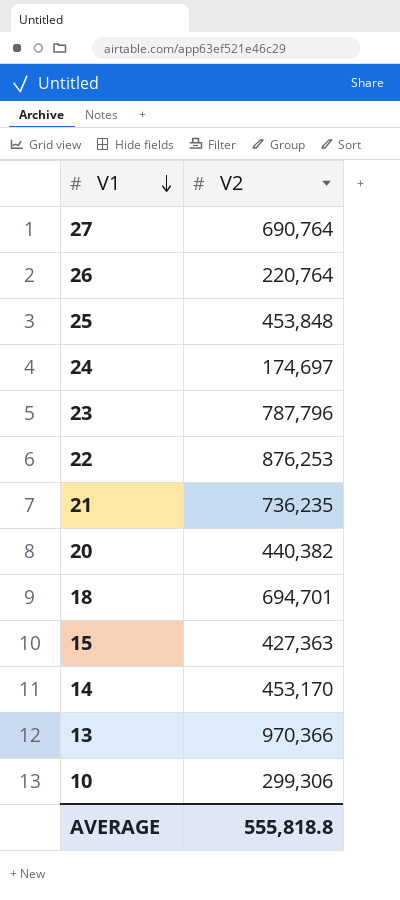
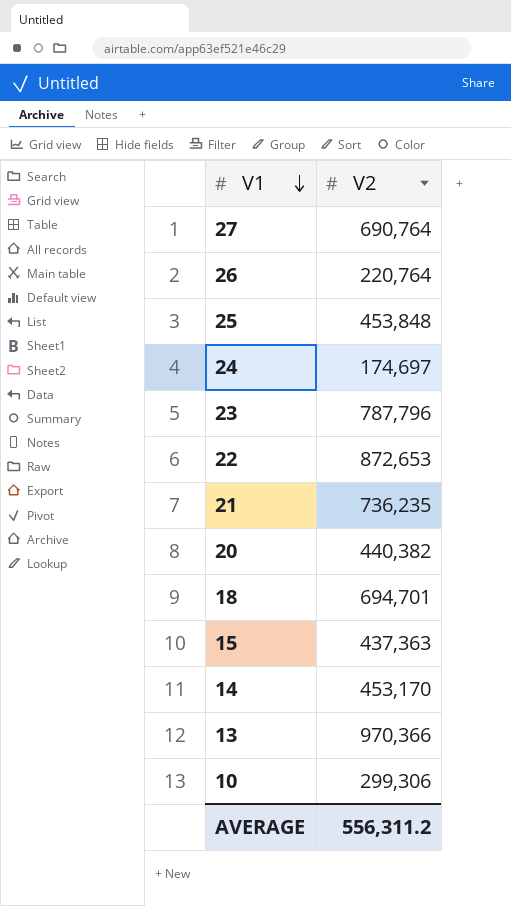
22 | V2: 876,253 -> 872,653
15 | V2: 427,363 -> 437,363
AVERAGE | V2: 555,818.8 -> 556,311.2

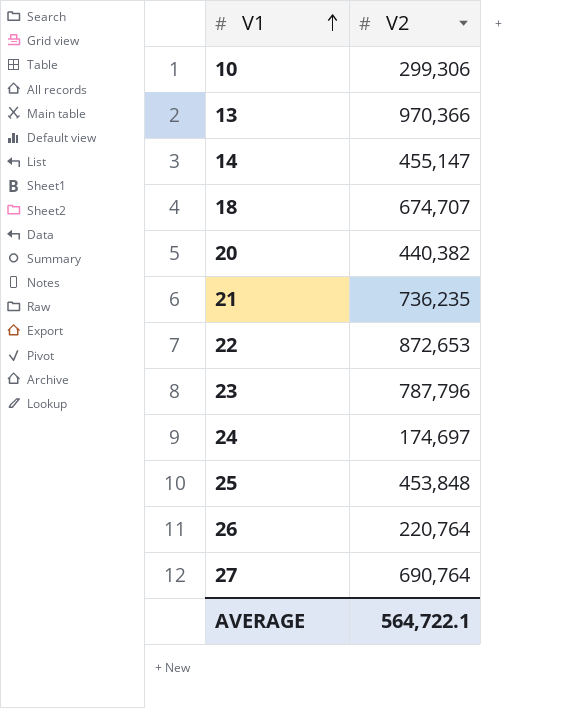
row order: V1 descending -> V1 ascending
row 15: 437,363 -> none
14 | V2: 453,170 -> 455,147
18 | V2: 694,701 -> 674,707
AVERAGE | V2: 556,311.2 -> 564,722.1

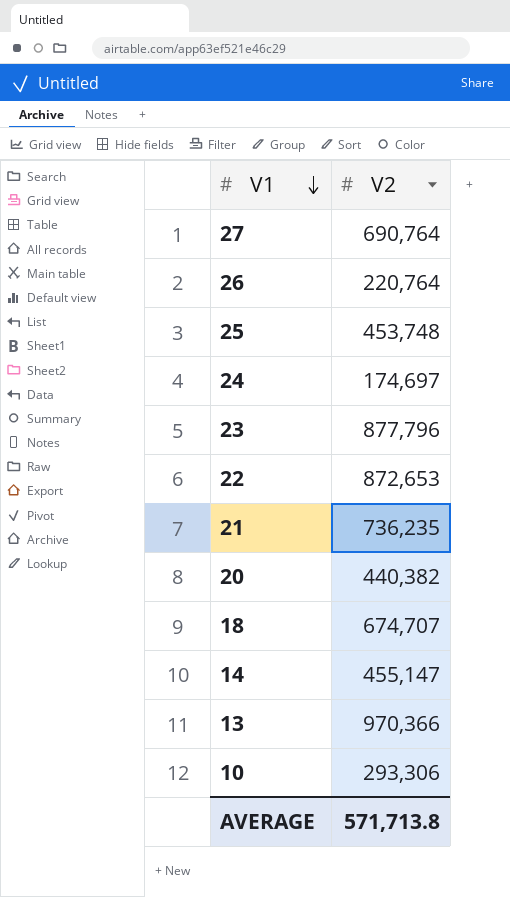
row order: V1 ascending -> V1 descending
25 | V2: 453,848 -> 453,748
23 | V2: 787,796 -> 877,796
10 | V2: 299,306 -> 293,306
AVERAGE | V2: 564,722.1 -> 571,713.8

